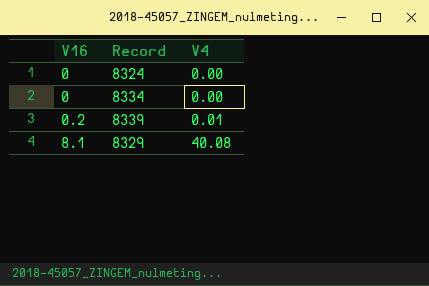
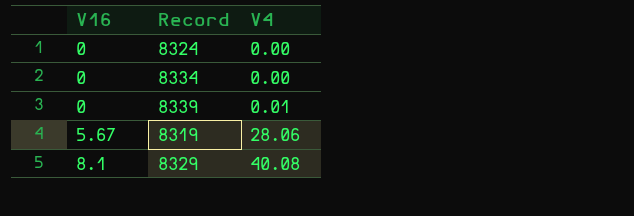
8339 | V16: 0.2 -> 0
row 8319: none -> 5.67 | 28.06

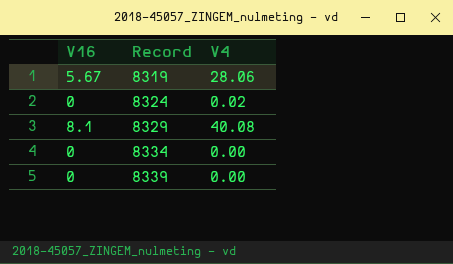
row order: V16 ascending -> Record ascending
8324 | V4: 0.00 -> 0.02
8339 | V4: 0.01 -> 0.00

